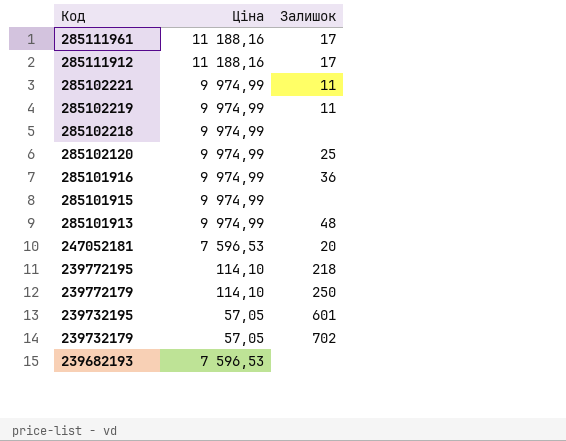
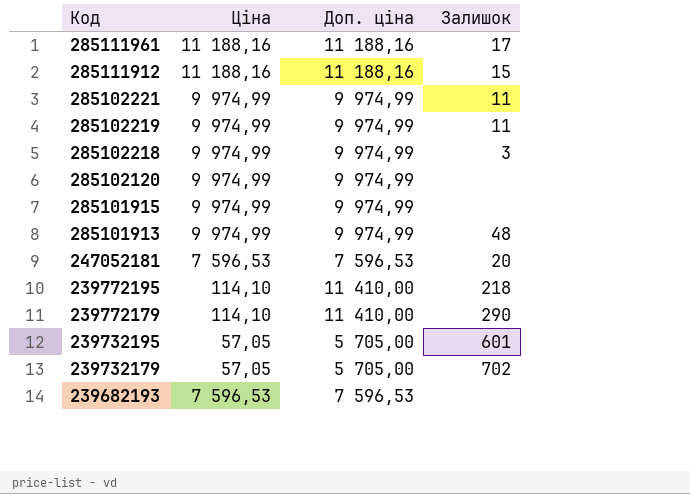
column Доп. ціна | position: none -> 3
row 285101916: 9 974,99 | 36 -> none
285111912 | Залишок: 17 -> 15
285102218 | Залишок: none -> 3
285102120 | Залишок: 25 -> none
239772179 | Залишок: 250 -> 290

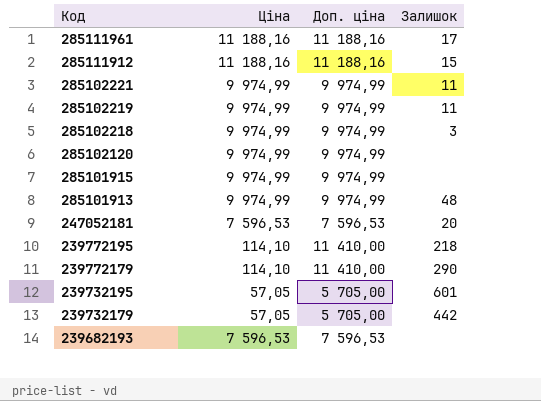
239732179 | Залишок: 702 -> 442

